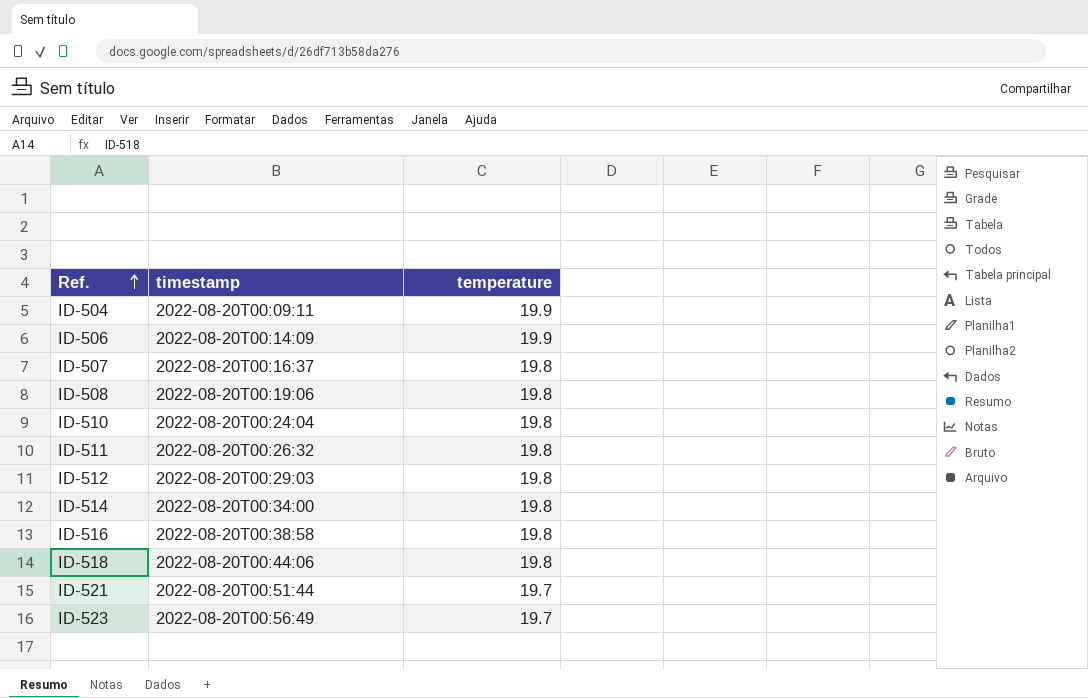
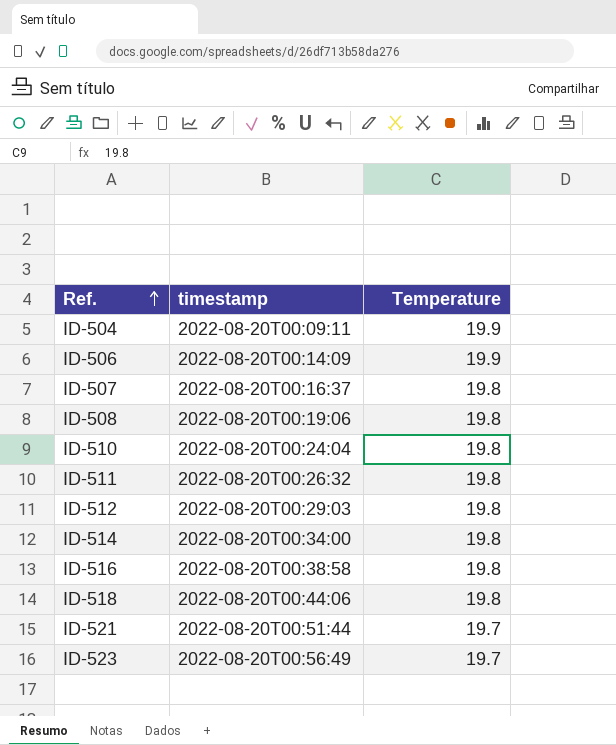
column name: temperature -> Temperature

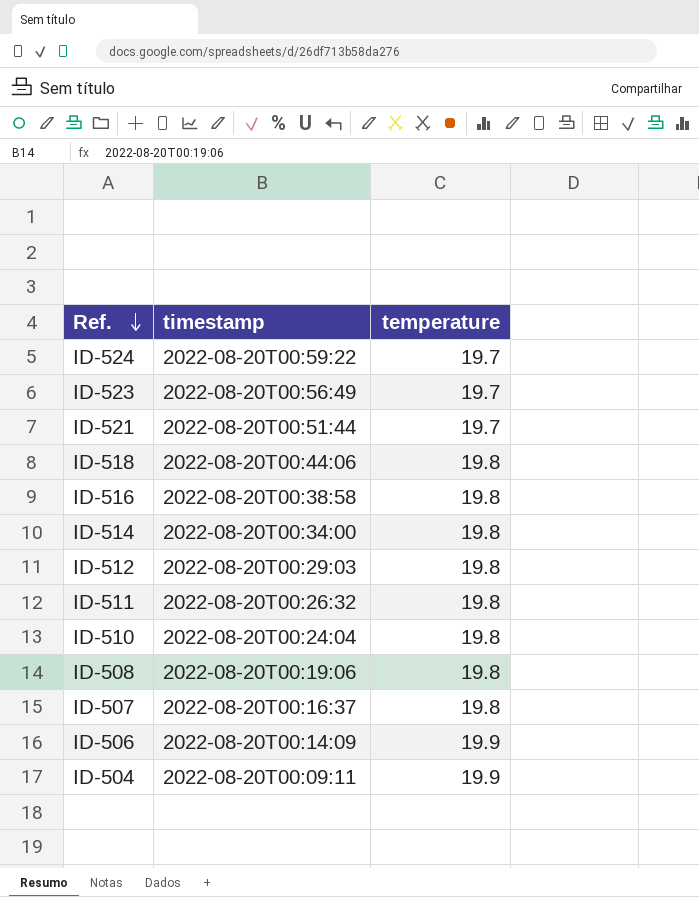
row order: Ref. ascending -> Ref. descending
column name: Temperature -> temperature
row ID-524: none -> 2022-08-20T00:59:22 | 19.7

